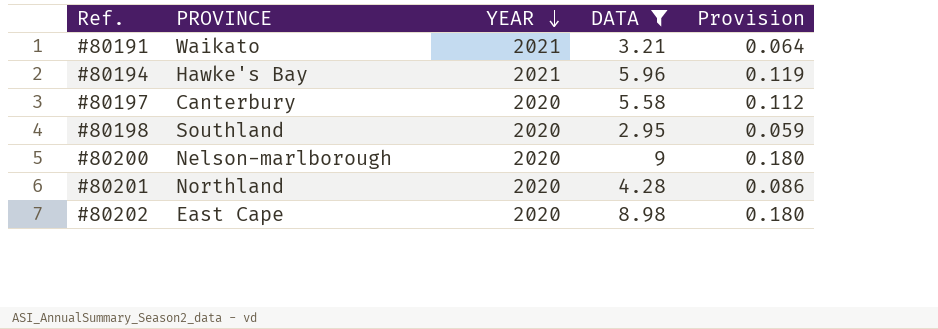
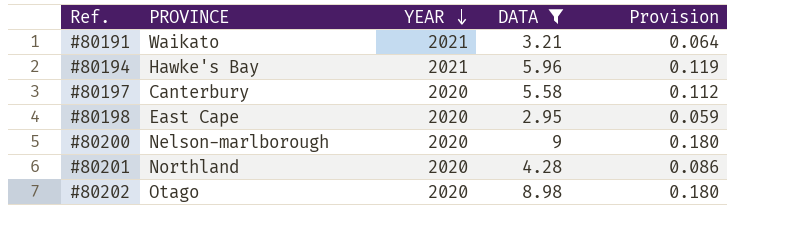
#80198 | PROVINCE: Southland -> East Cape
#80202 | PROVINCE: East Cape -> Otago

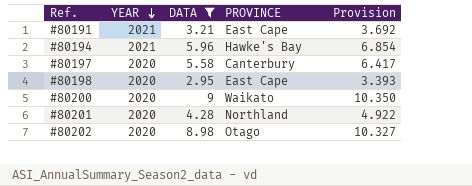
column PROVINCE | position: 2 -> 4
column Provision | formula: [DATA] * 0.02 -> [DATA] * 1.15
#80191 | PROVINCE: Waikato -> East Cape
#80200 | PROVINCE: Nelson-marlborough -> Waikato

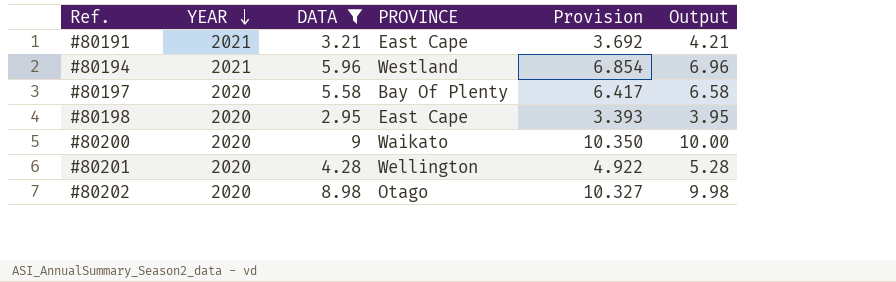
column Output | formula: none -> [DATA] + 1
#80194 | PROVINCE: Hawke's Bay -> Westland
#80197 | PROVINCE: Canterbury -> Bay Of Plenty
#80201 | PROVINCE: Northland -> Wellington

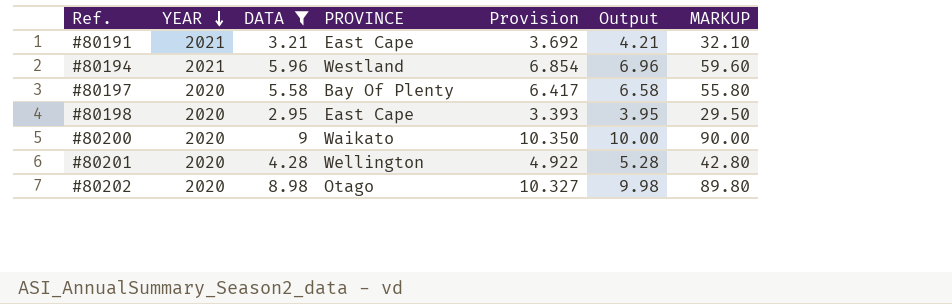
column MARKUP | formula: none -> [DATA] * 10

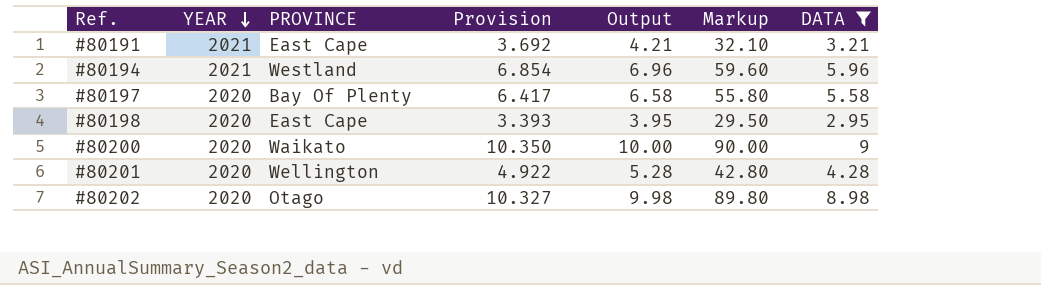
column name: MARKUP -> Markup
column DATA | position: 3 -> 7

